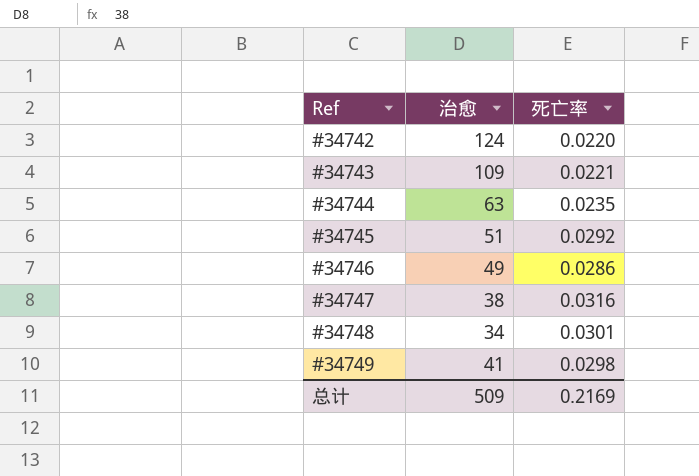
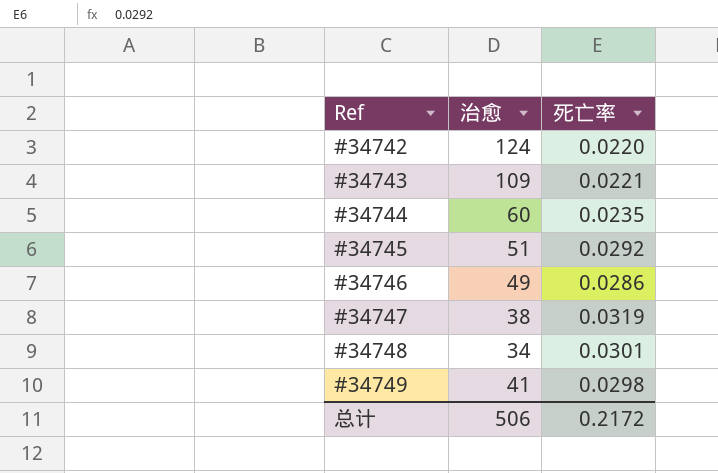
#34744 | 治愈: 63 -> 60
#34747 | 死亡率: 0.0316 -> 0.0319
总计 | 治愈: 509 -> 506
总计 | 死亡率: 0.2169 -> 0.2172

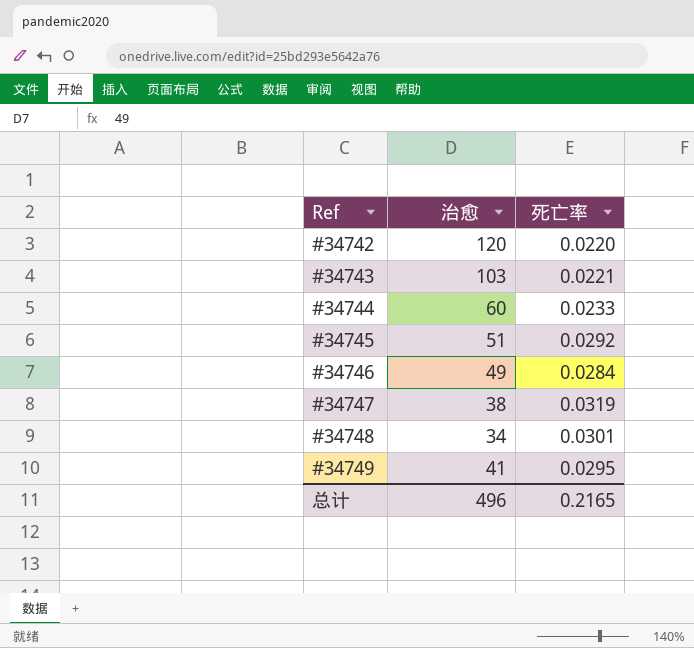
#34742 | 治愈: 124 -> 120
#34743 | 治愈: 109 -> 103
#34744 | 死亡率: 0.0235 -> 0.0233
#34746 | 死亡率: 0.0286 -> 0.0284
#34749 | 死亡率: 0.0298 -> 0.0295
总计 | 治愈: 506 -> 496
总计 | 死亡率: 0.2172 -> 0.2165

